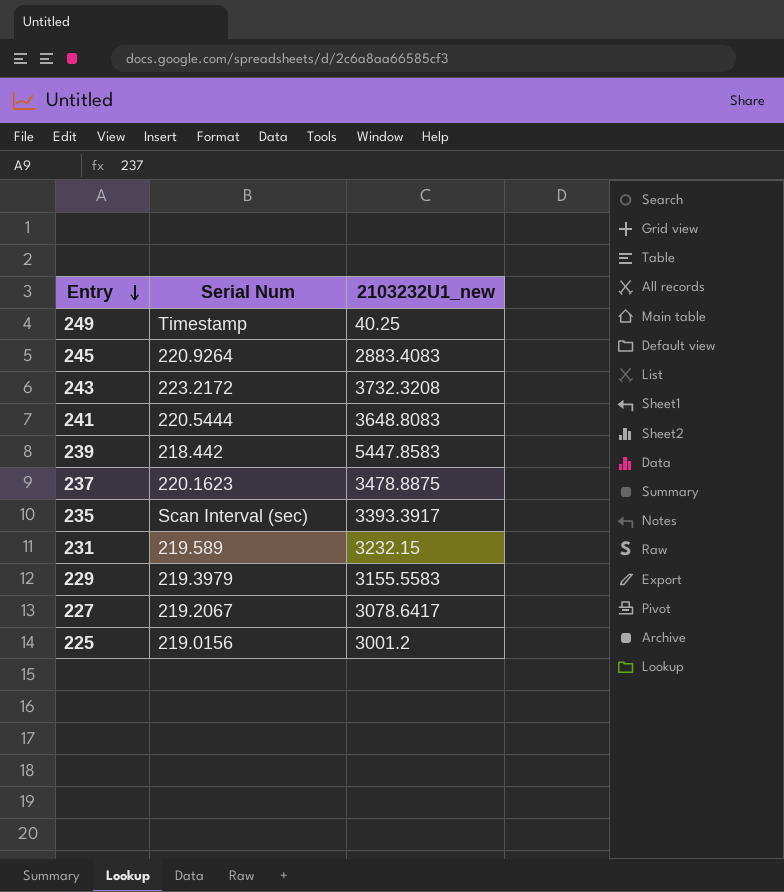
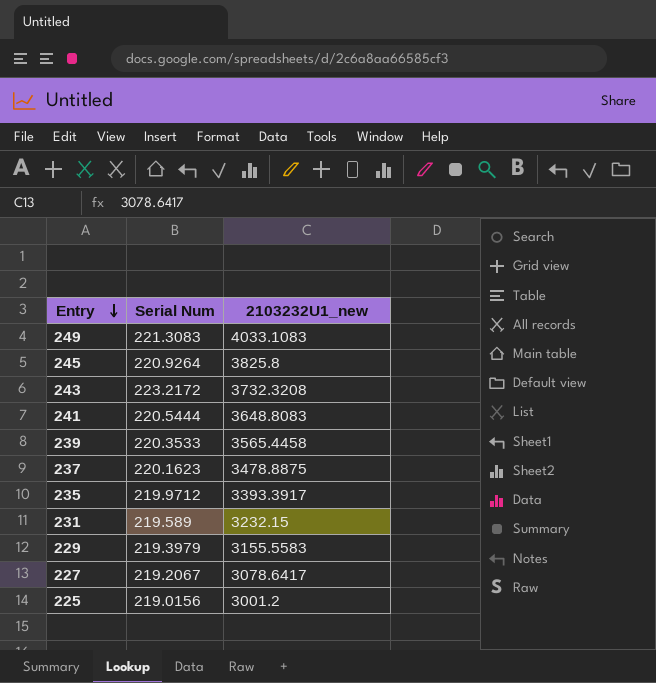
249 | Serial Num: Timestamp -> 221.3083
249 | 2103232U1_new: 40.25 -> 4033.1083
245 | 2103232U1_new: 2883.4083 -> 3825.8
239 | Serial Num: 218.442 -> 220.3533
239 | 2103232U1_new: 5447.8583 -> 3565.4458
235 | Serial Num: Scan Interval (sec) -> 219.9712

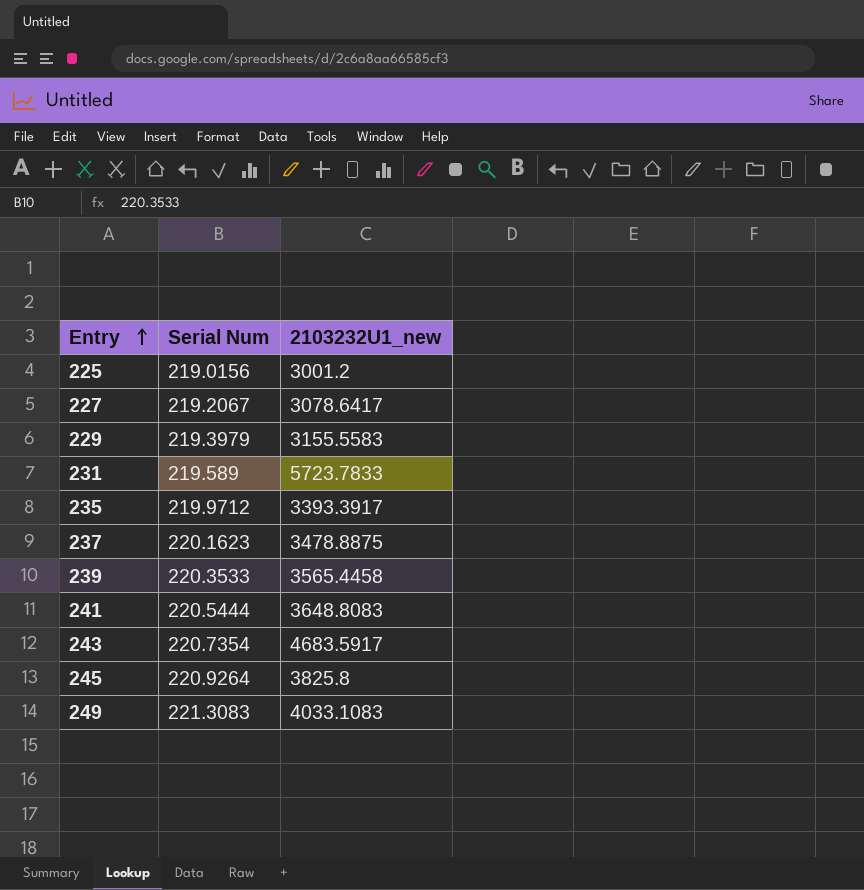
row order: Entry descending -> Entry ascending
231 | 2103232U1_new: 3232.15 -> 5723.7833
243 | Serial Num: 223.2172 -> 220.7354
243 | 2103232U1_new: 3732.3208 -> 4683.5917

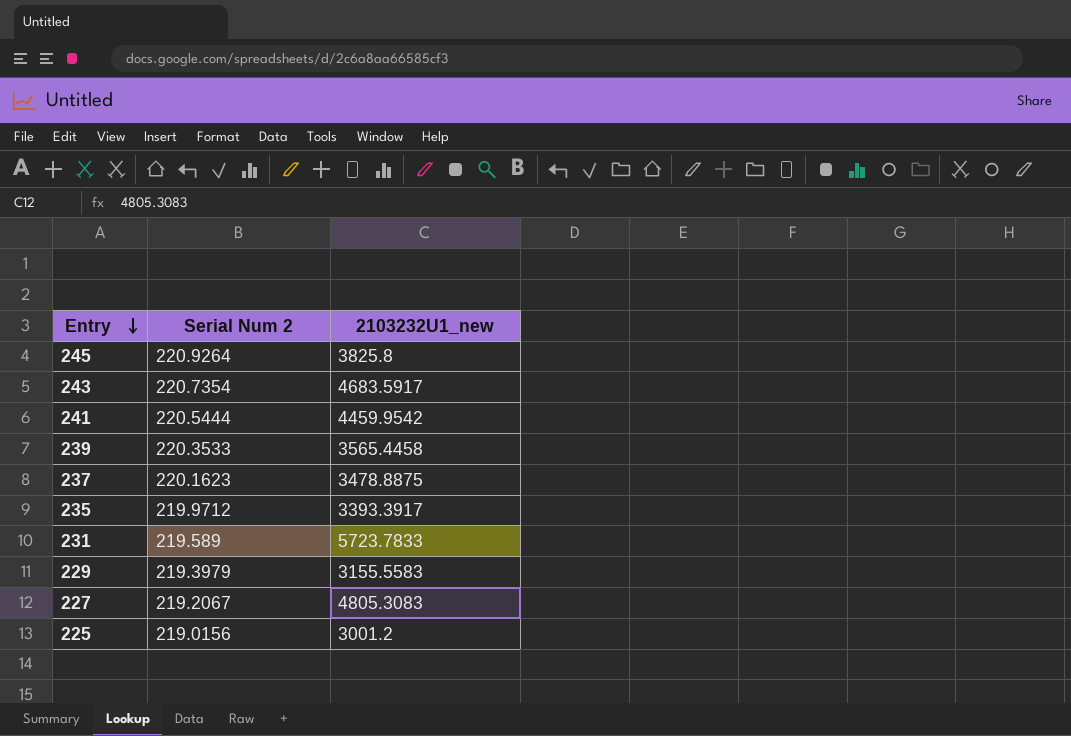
row order: Entry ascending -> Entry descending
column name: Serial Num -> Serial Num 2
row 249: 221.3083 | 4033.1083 -> none
241 | 2103232U1_new: 3648.8083 -> 4459.9542
227 | 2103232U1_new: 3078.6417 -> 4805.3083

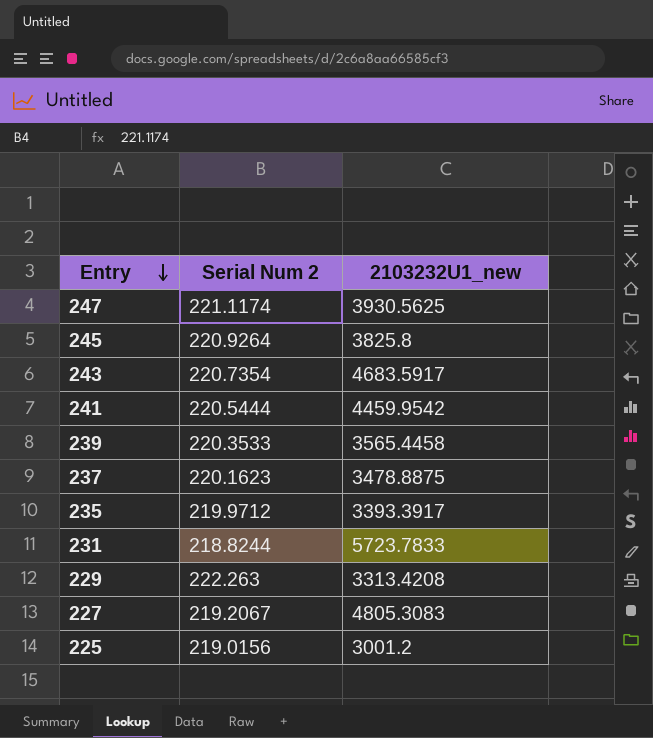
row 247: none -> 221.1174 | 3930.5625
231 | Serial Num 2: 219.589 -> 218.8244
229 | Serial Num 2: 219.3979 -> 222.263
229 | 2103232U1_new: 3155.5583 -> 3313.4208

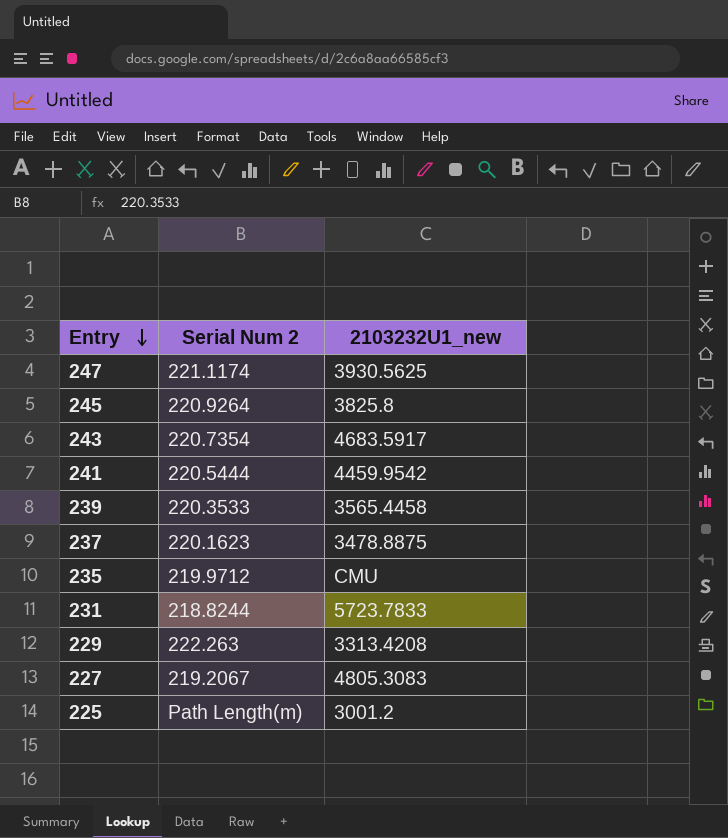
235 | 2103232U1_new: 3393.3917 -> CMU
225 | Serial Num 2: 219.0156 -> Path Length(m)

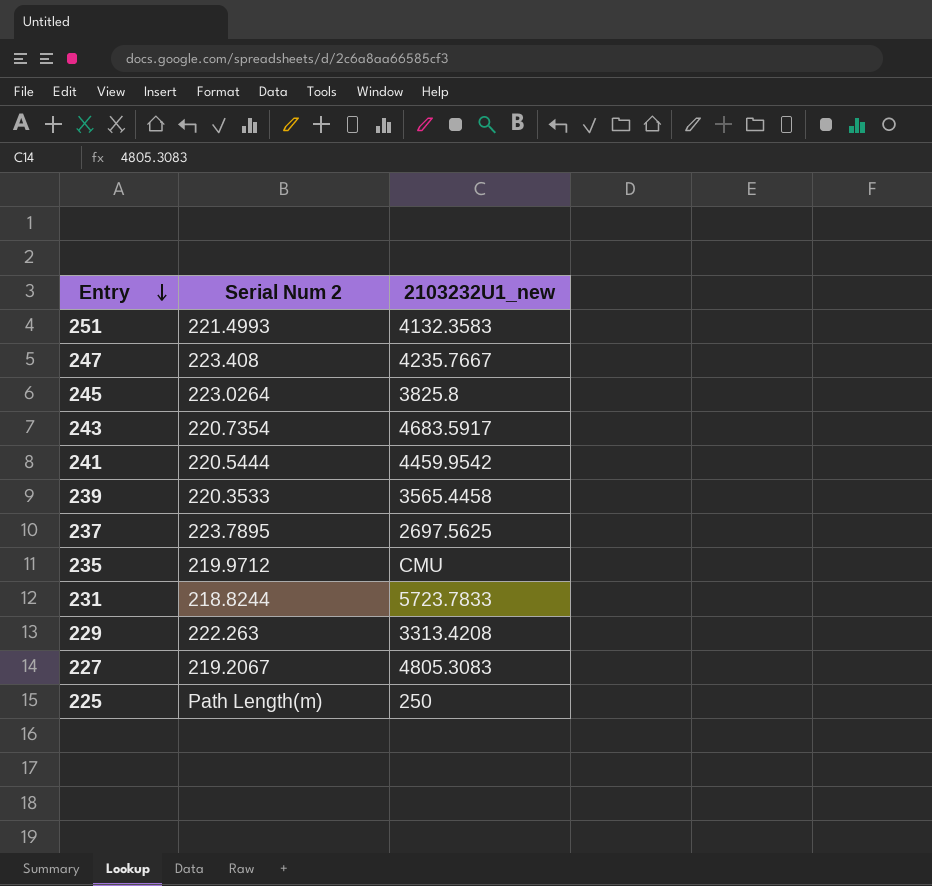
row 251: none -> 221.4993 | 4132.3583
247 | Serial Num 2: 221.1174 -> 223.408
247 | 2103232U1_new: 3930.5625 -> 4235.7667
245 | Serial Num 2: 220.9264 -> 223.0264
237 | Serial Num 2: 220.1623 -> 223.7895
237 | 2103232U1_new: 3478.8875 -> 2697.5625
225 | 2103232U1_new: 3001.2 -> 250

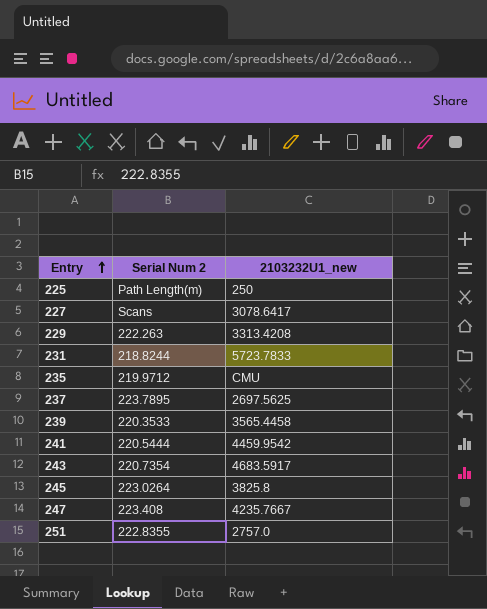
row order: Entry descending -> Entry ascending
227 | Serial Num 2: 219.2067 -> Scans
227 | 2103232U1_new: 4805.3083 -> 3078.6417
251 | Serial Num 2: 221.4993 -> 222.8355
251 | 2103232U1_new: 4132.3583 -> 2757.0

